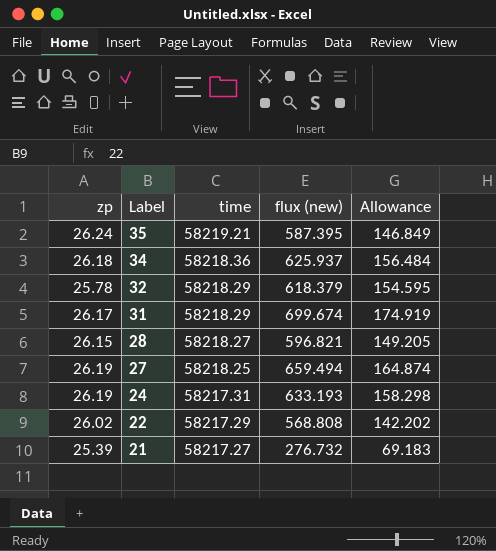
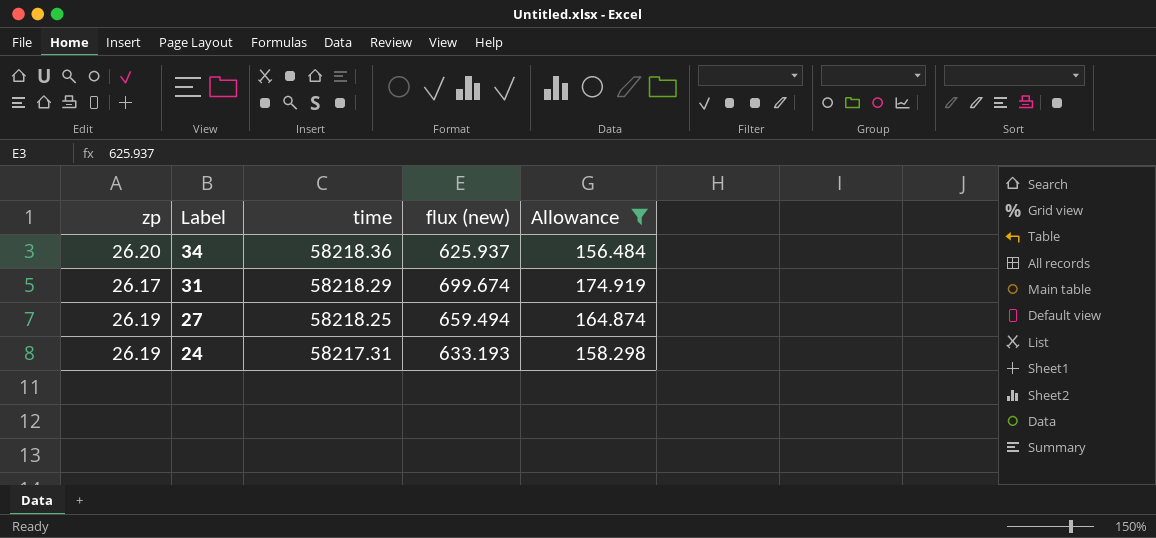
filter: none -> Allowance >= 156.484
34 | zp: 26.18 -> 26.20

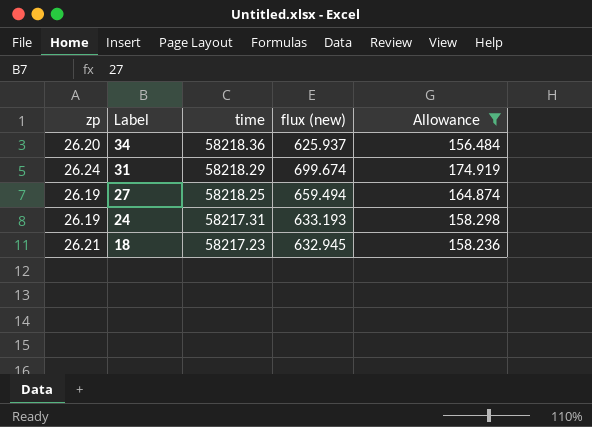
31 | zp: 26.17 -> 26.24
row 18: none -> 26.21 | 58217.23 | 632.945 | 158.236

